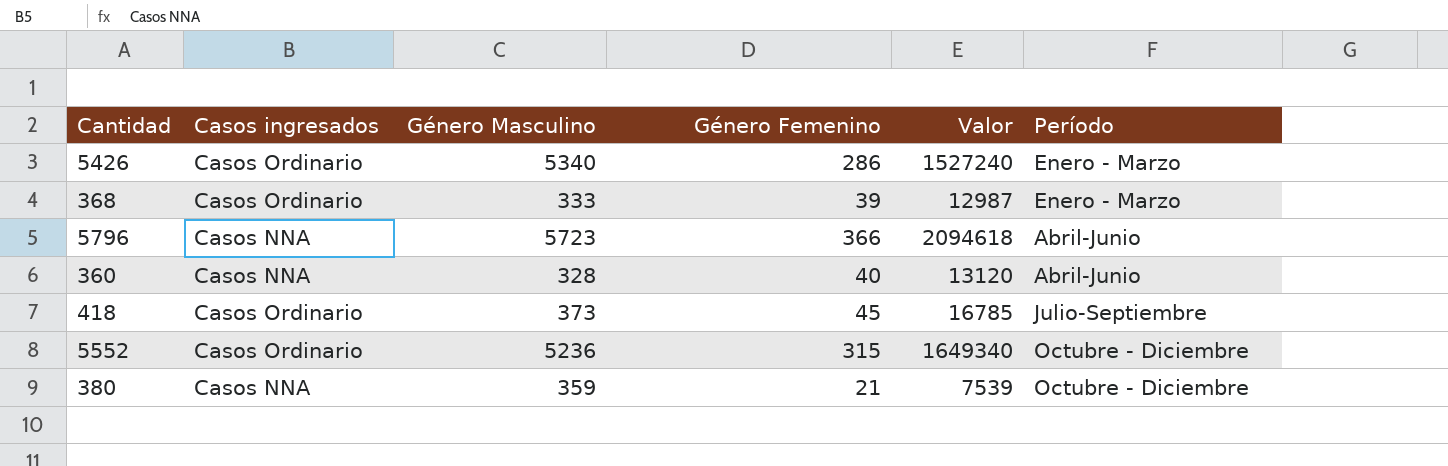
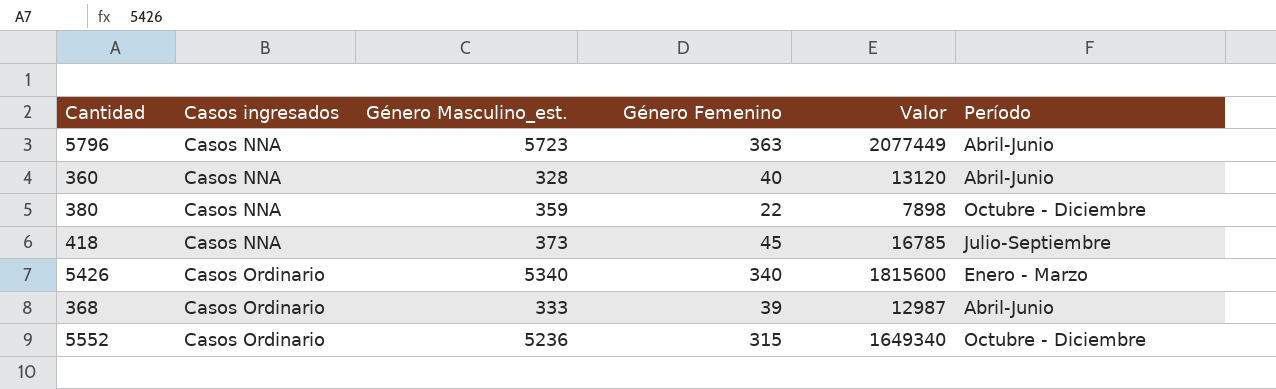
row order: none -> Casos ingresados ascending
column name: Género Masculino -> Género Masculino_est.
5796 | Género Femenino: 366 -> 363
5796 | Valor: 2094618 -> 2077449
380 | Género Femenino: 21 -> 22
380 | Valor: 7539 -> 7898
418 | Casos ingresados: Casos Ordinario -> Casos NNA
5426 | Género Femenino: 286 -> 340
5426 | Valor: 1527240 -> 1815600
368 | Período: Enero - Marzo -> Abril-Junio

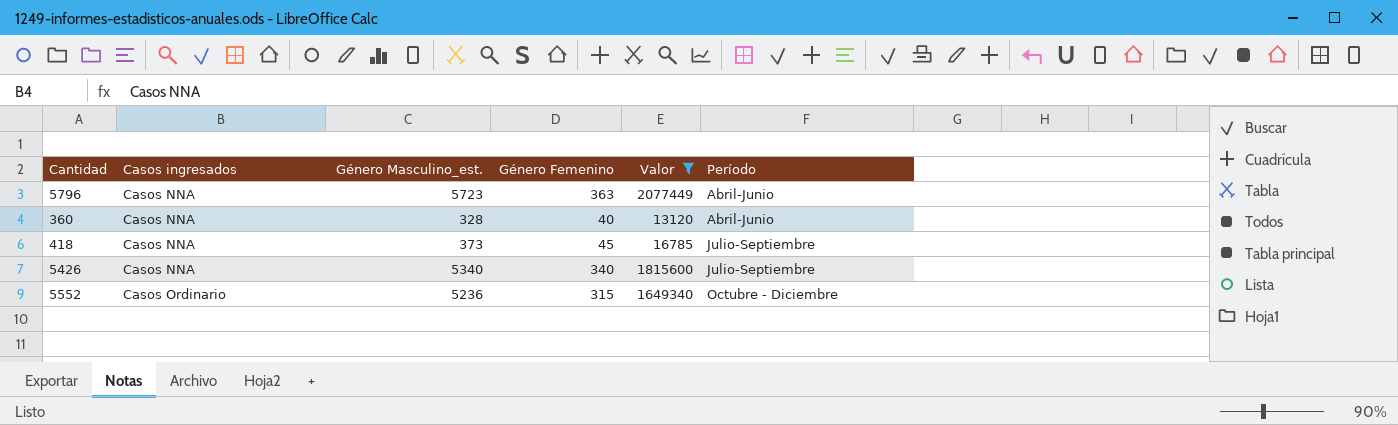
filter: none -> Valor >= 13120
5426 | Casos ingresados: Casos Ordinario -> Casos NNA
5426 | Período: Enero - Marzo -> Julio-Septiembre

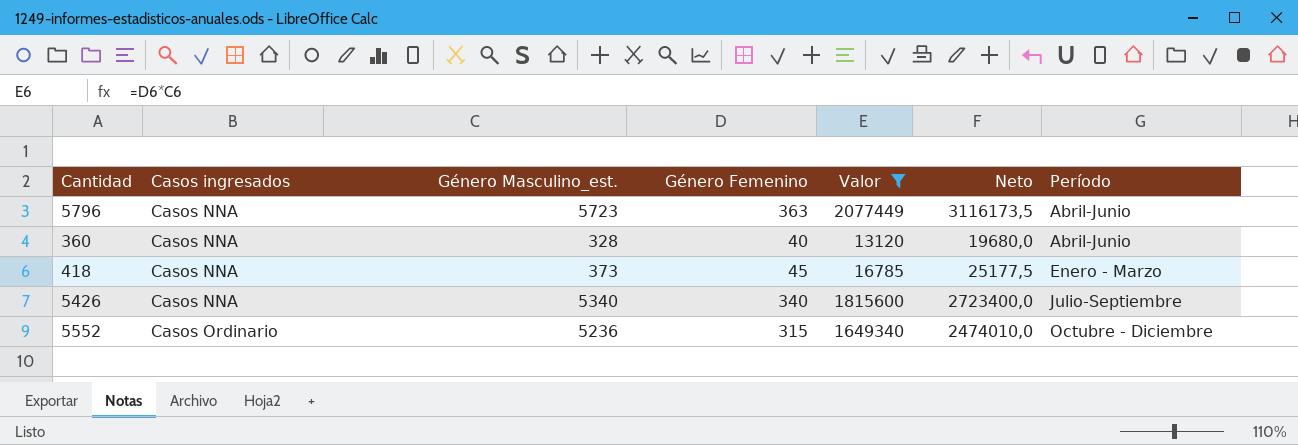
column Neto | formula: none -> [Valor] * 1,5
418 | Período: Julio-Septiembre -> Enero - Marzo

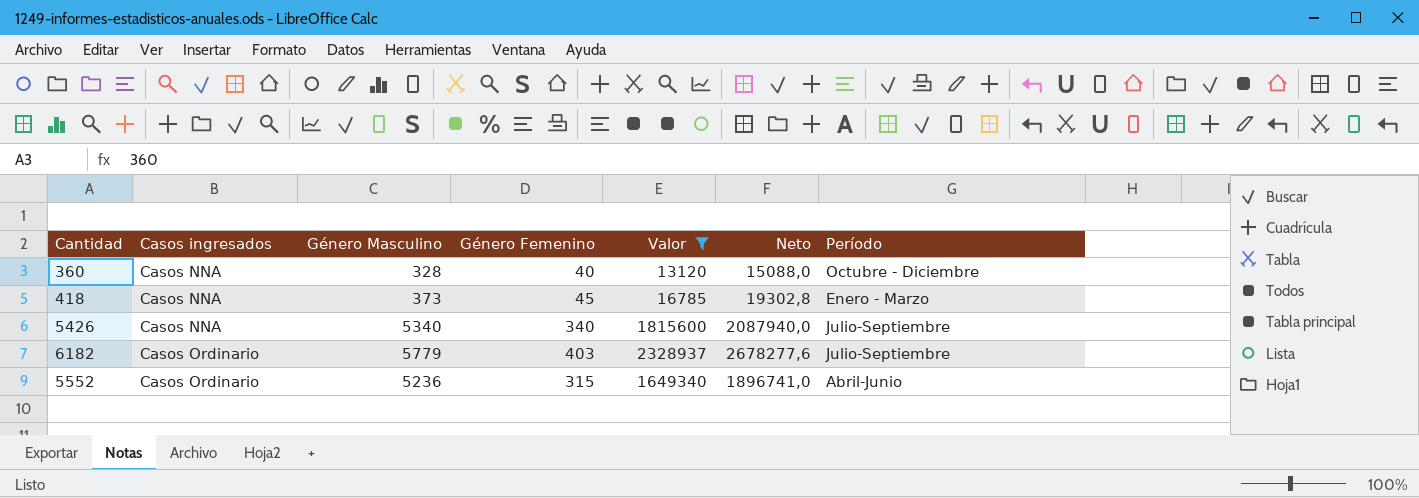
column name: Género Masculino_est. -> Género Masculino
column Neto | formula: [Valor] * 1,5 -> [Valor] * 1,15
row 5796: Casos NNA | 5723 | 363 | 2077449 | 3116173,5 | Abril-Junio -> none
360 | Período: Abril-Junio -> Octubre - Diciembre
row 6182: none -> Casos Ordinario | 5779 | 403 | 2328937 | 2678277,6 | Julio-Septiembre
5552 | Período: Octubre - Diciembre -> Abril-Junio

